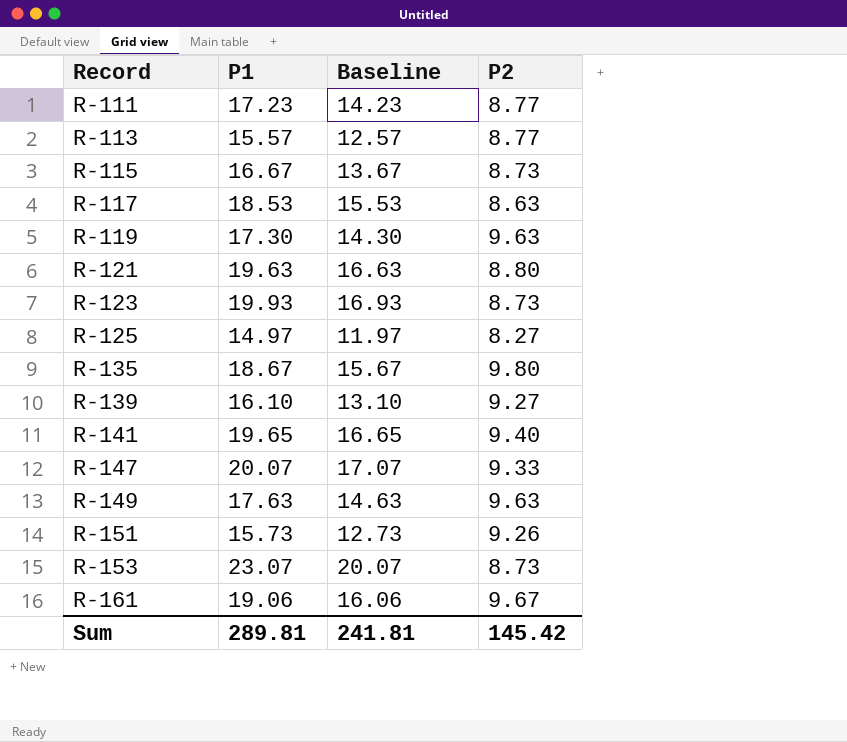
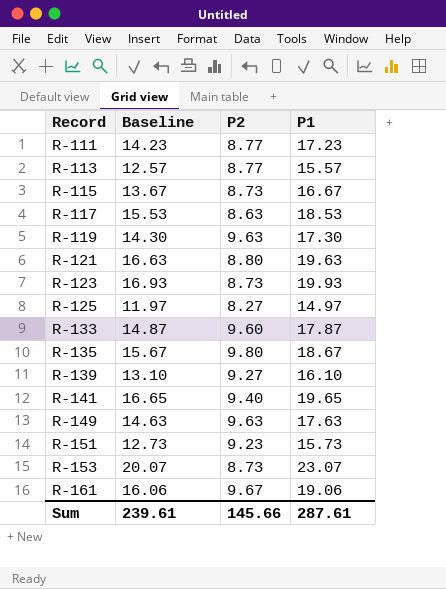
column P1 | position: 2 -> 4
row R-147: 20.07 | 17.07 | 9.33 -> none
row R-133: none -> 14.87 | 9.60 | 17.87
R-151 | P2: 9.26 -> 9.23
Sum | Baseline: 241.81 -> 239.61
Sum | P2: 145.42 -> 145.66
Sum | P1: 289.81 -> 287.61

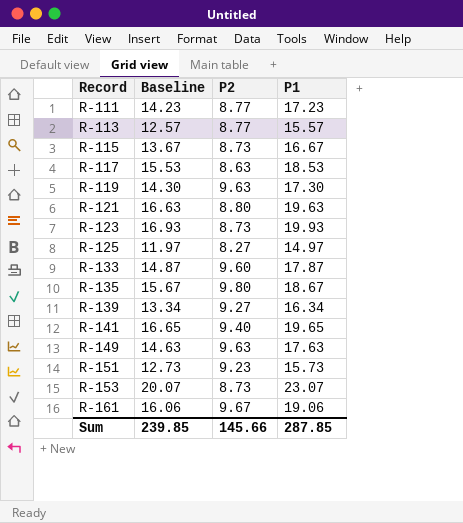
R-139 | Baseline: 13.10 -> 13.34
R-139 | P1: 16.10 -> 16.34
Sum | Baseline: 239.61 -> 239.85
Sum | P1: 287.61 -> 287.85

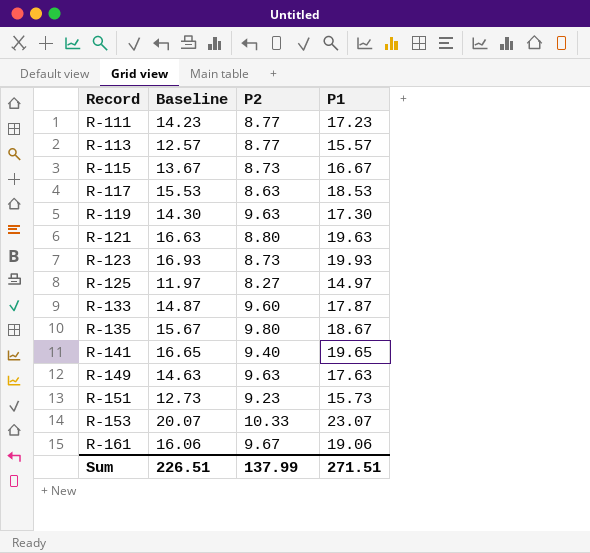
row R-139: 13.34 | 9.27 | 16.34 -> none
R-153 | P2: 8.73 -> 10.33
Sum | Baseline: 239.85 -> 226.51
Sum | P2: 145.66 -> 137.99
Sum | P1: 287.85 -> 271.51

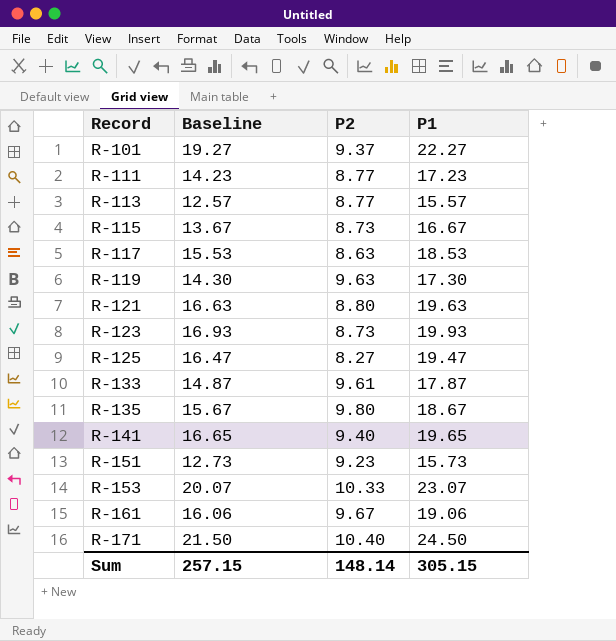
row R-149: 14.63 | 9.63 | 17.63 -> none
row R-101: none -> 19.27 | 9.37 | 22.27
R-125 | Baseline: 11.97 -> 16.47
R-125 | P1: 14.97 -> 19.47
R-133 | P2: 9.60 -> 9.61
row R-171: none -> 21.50 | 10.40 | 24.50
Sum | Baseline: 226.51 -> 257.15
Sum | P2: 137.99 -> 148.14
Sum | P1: 271.51 -> 305.15

